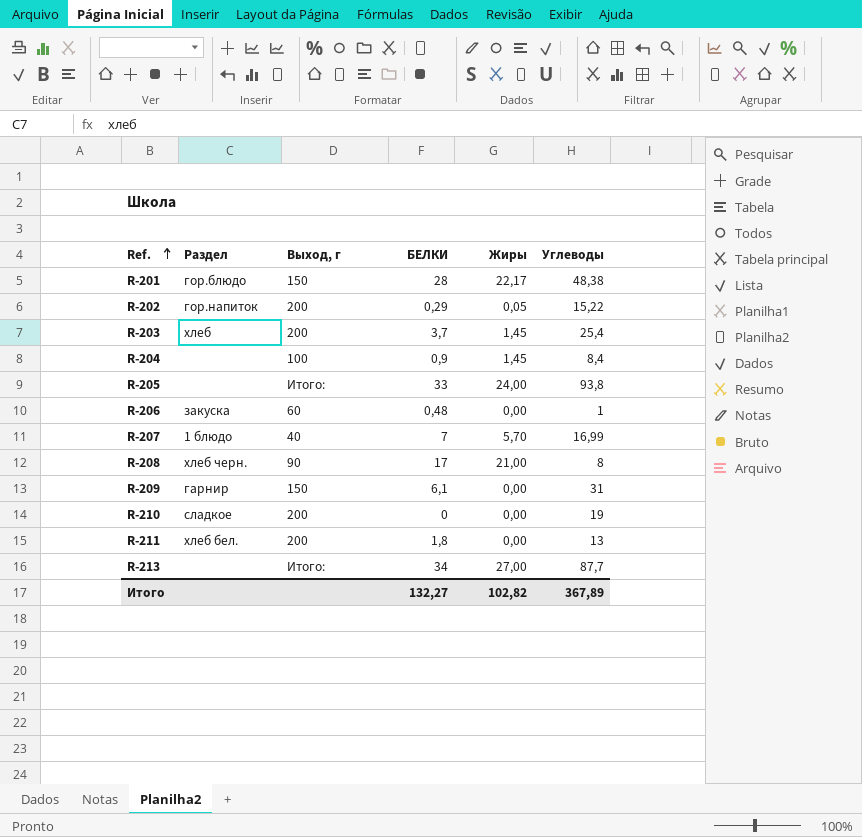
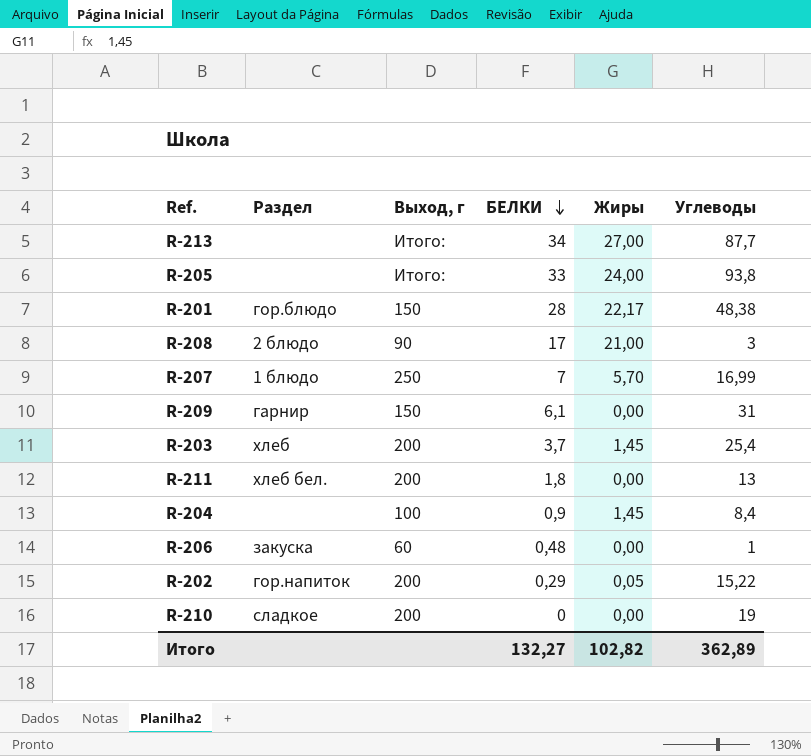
row order: Ref. ascending -> БЕЛКИ descending
R-208 | Раздел: хлеб черн. -> 2 блюдо
R-208 | Углеводы: 8 -> 3
R-207 | Выход, г: 40 -> 250
Итого | Углеводы: 367,89 -> 362,89

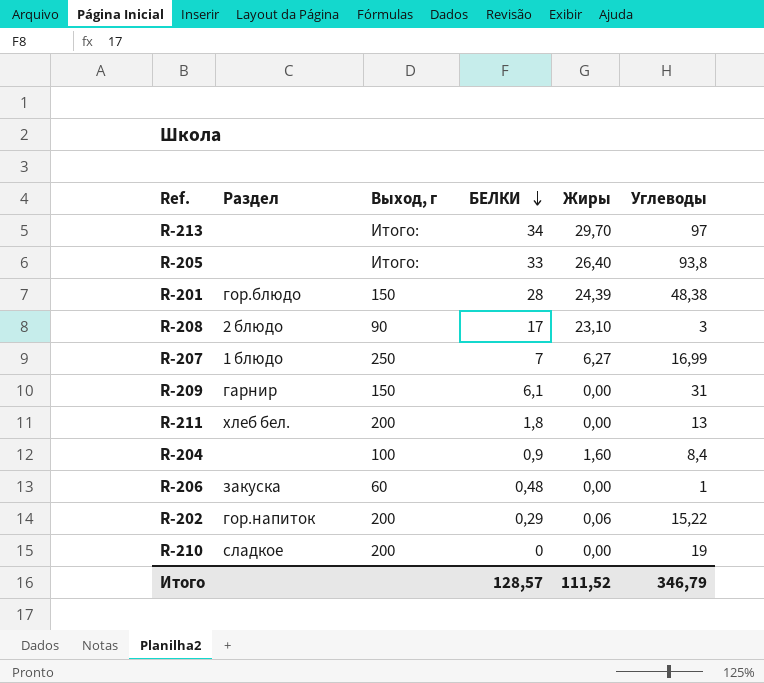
row R-203: хлеб | 200 | 3,7 | 1,45 | 25,4 -> none
R-213 | Жиры: 27,00 -> 29,70
R-213 | Углеводы: 87,7 -> 97
R-205 | Жиры: 24,00 -> 26,40
R-201 | Жиры: 22,17 -> 24,39
R-208 | Жиры: 21,00 -> 23,10
R-207 | Жиры: 5,70 -> 6,27
R-204 | Жиры: 1,45 -> 1,60
R-202 | Жиры: 0,05 -> 0,06
Итого | БЕЛКИ: 132,27 -> 128,57
Итого | Жиры: 102,82 -> 111,52
Итого | Углеводы: 362,89 -> 346,79

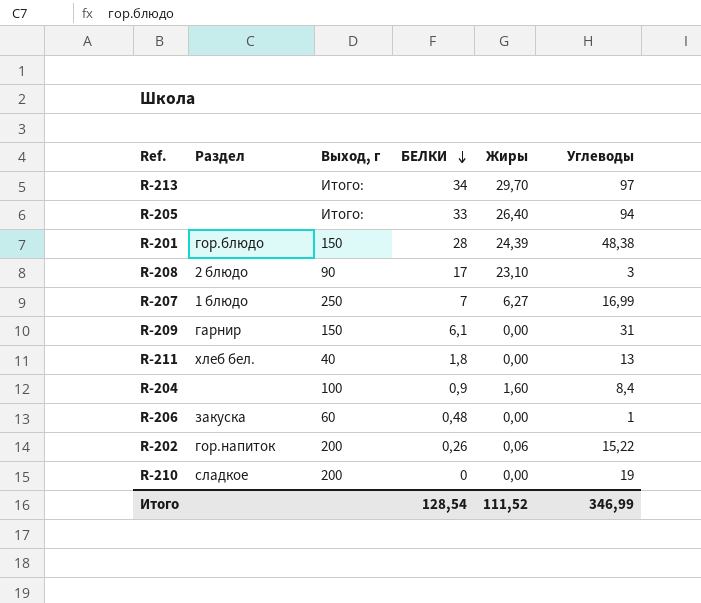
R-205 | Углеводы: 93,8 -> 94
R-211 | Выход, г: 200 -> 40
R-202 | БЕЛКИ: 0,29 -> 0,26
Итого | БЕЛКИ: 128,57 -> 128,54
Итого | Углеводы: 346,79 -> 346,99

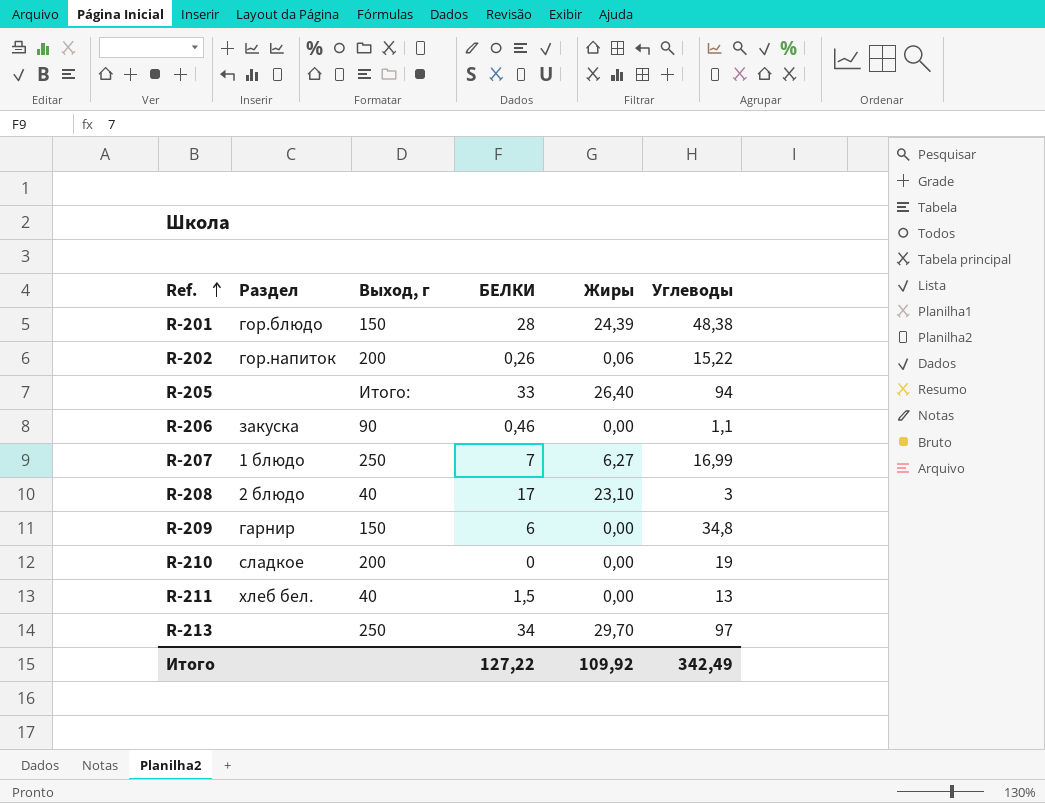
row order: БЕЛКИ descending -> Ref. ascending
row R-204: none | 100 | 0,9 | 1,60 | 8,4 -> none
R-206 | Выход, г: 60 -> 90
R-206 | БЕЛКИ: 0,48 -> 0,46
R-206 | Углеводы: 1 -> 1,1
R-208 | Выход, г: 90 -> 40
R-209 | БЕЛКИ: 6,1 -> 6
R-209 | Углеводы: 31 -> 34,8
R-211 | БЕЛКИ: 1,8 -> 1,5
R-213 | Выход, г: Итого: -> 250
Итого | БЕЛКИ: 128,54 -> 127,22
Итого | Жиры: 111,52 -> 109,92
Итого | Углеводы: 346,99 -> 342,49

